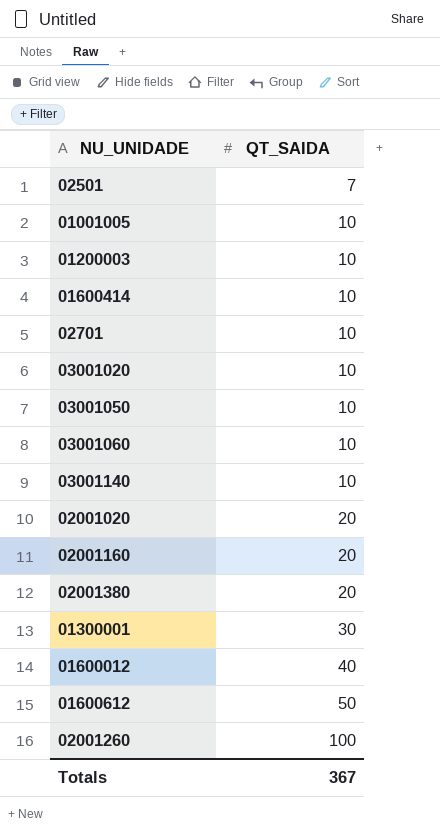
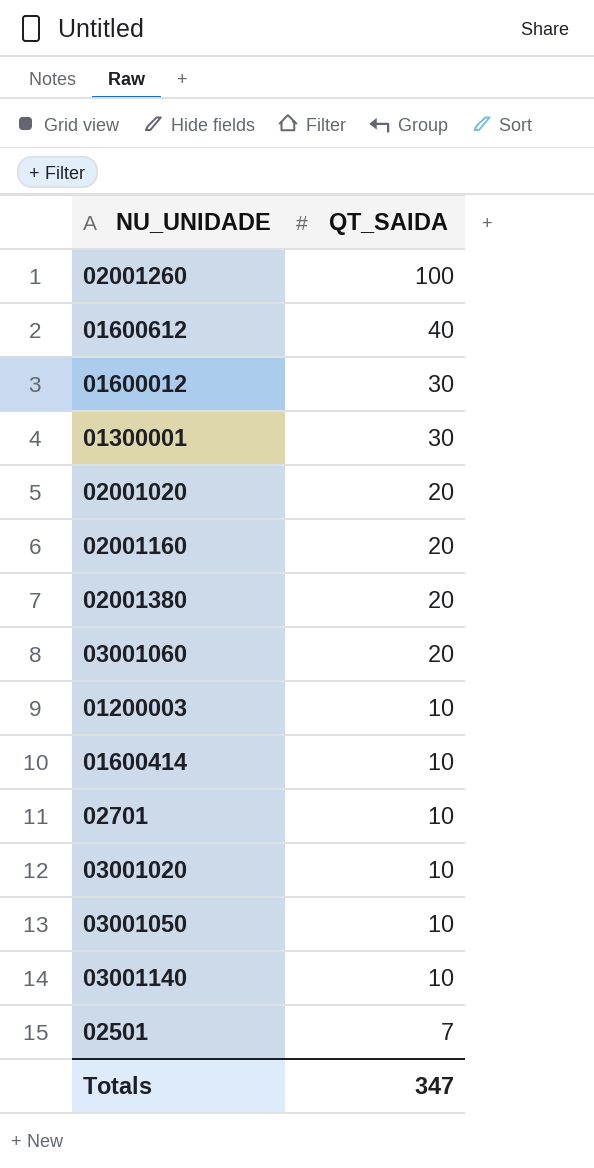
row order: QT_SAIDA ascending -> QT_SAIDA descending
row 01001005: 10 -> none
01600612 | QT_SAIDA: 50 -> 40
01600012 | QT_SAIDA: 40 -> 30
03001060 | QT_SAIDA: 10 -> 20
Totals | QT_SAIDA: 367 -> 347

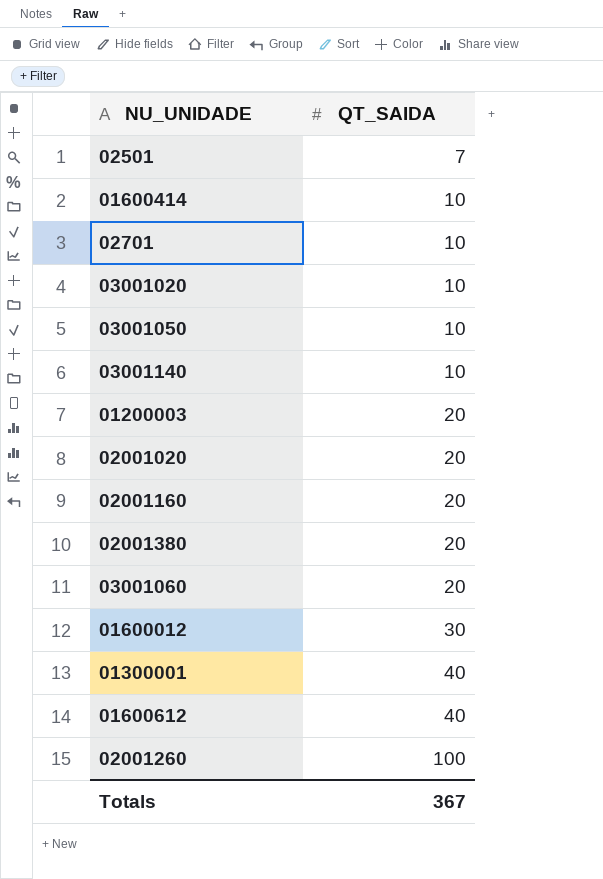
row order: QT_SAIDA descending -> QT_SAIDA ascending
01200003 | QT_SAIDA: 10 -> 20
01300001 | QT_SAIDA: 30 -> 40
Totals | QT_SAIDA: 347 -> 367

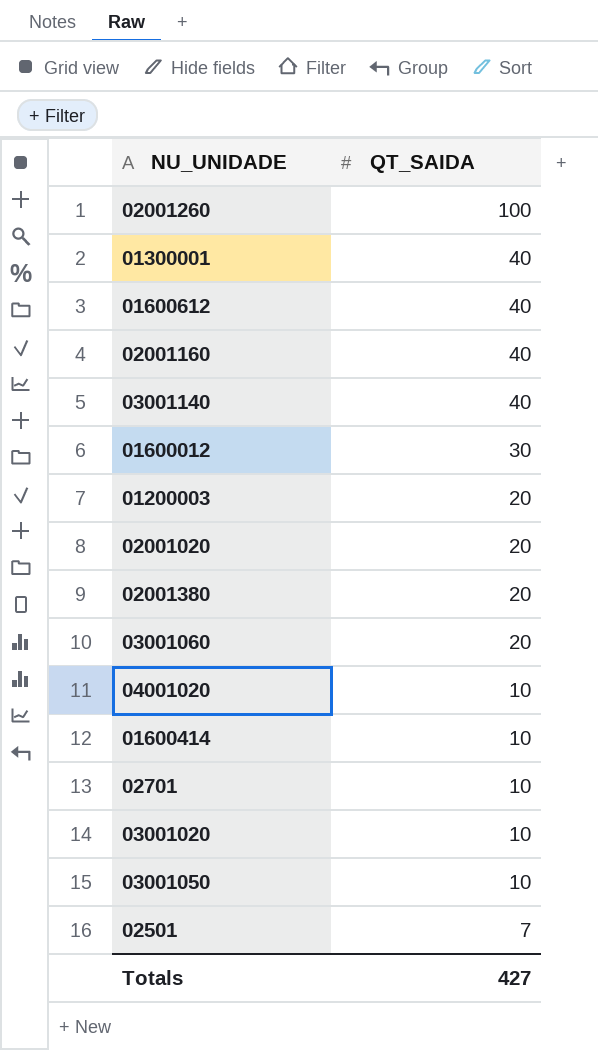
row order: QT_SAIDA ascending -> QT_SAIDA descending
02001160 | QT_SAIDA: 20 -> 40
03001140 | QT_SAIDA: 10 -> 40
row 04001020: none -> 10
Totals | QT_SAIDA: 367 -> 427

